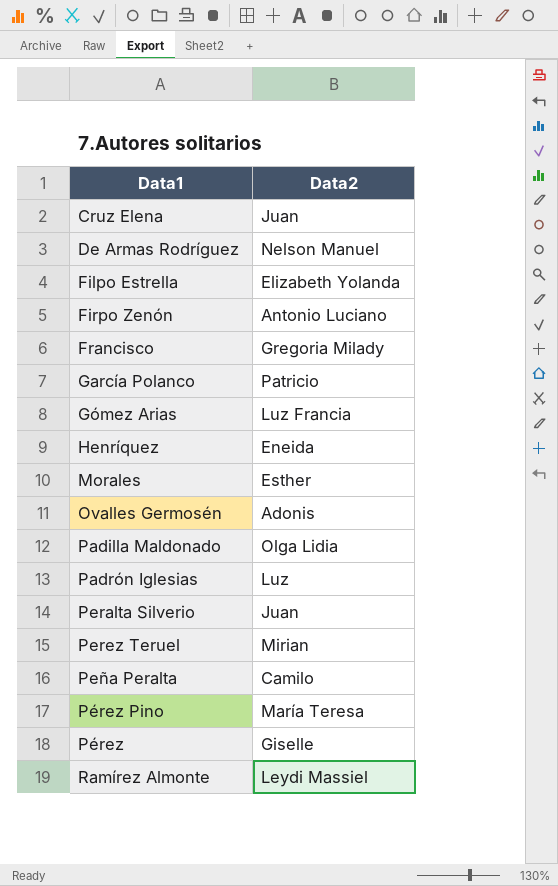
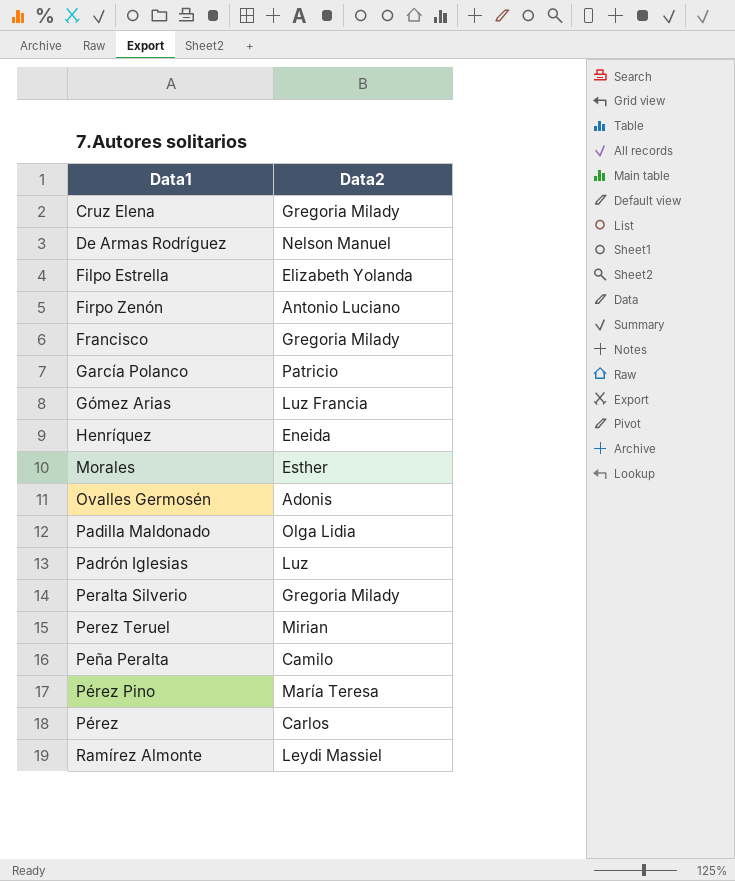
Cruz Elena | Data2: Juan -> Gregoria Milady
Peralta Silverio | Data2: Juan -> Gregoria Milady
Pérez | Data2: Giselle -> Carlos

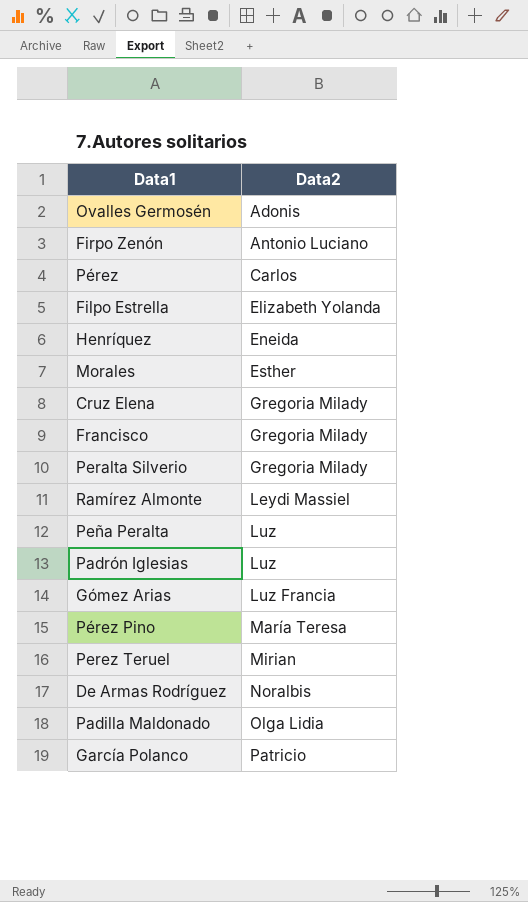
row order: none -> Data2 ascending
Peña Peralta | Data2: Camilo -> Luz
De Armas Rodríguez | Data2: Nelson Manuel -> Noralbis

